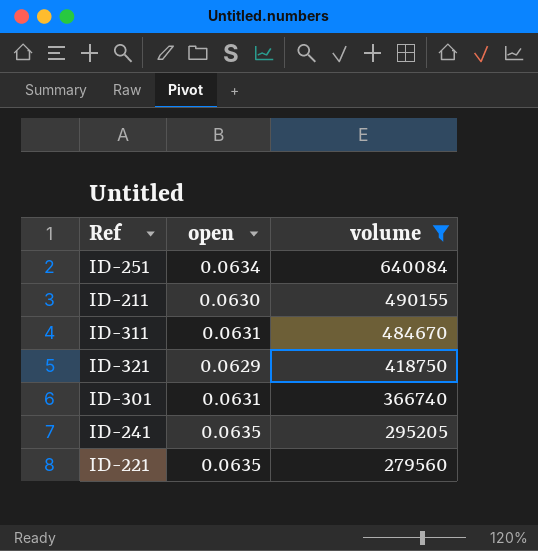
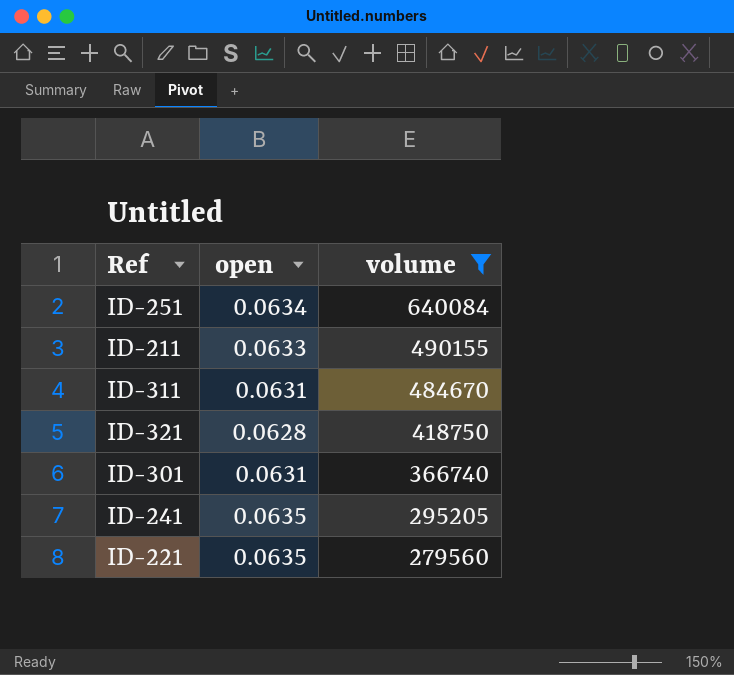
ID-211 | open: 0.0630 -> 0.0633
ID-321 | open: 0.0629 -> 0.0628

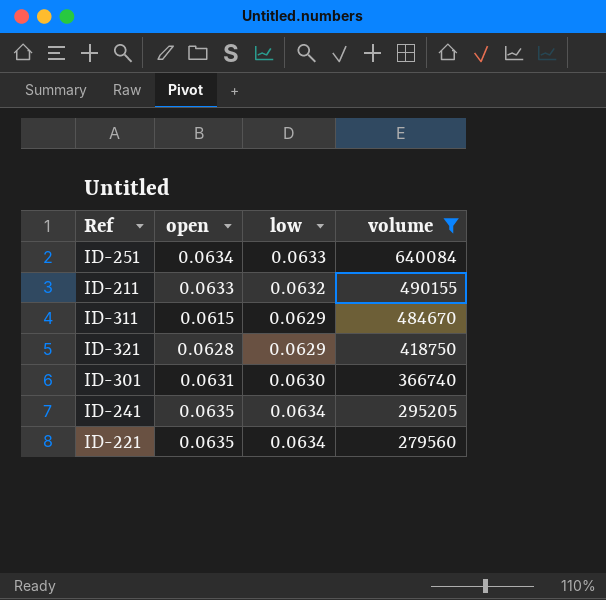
column low | position: none -> 3
ID-311 | open: 0.0631 -> 0.0615

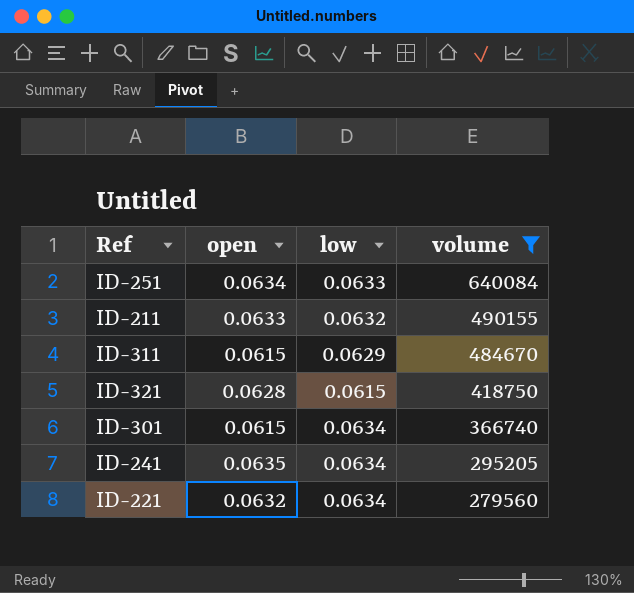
ID-321 | low: 0.0629 -> 0.0615
ID-301 | open: 0.0631 -> 0.0615
ID-301 | low: 0.0630 -> 0.0634
ID-221 | open: 0.0635 -> 0.0632

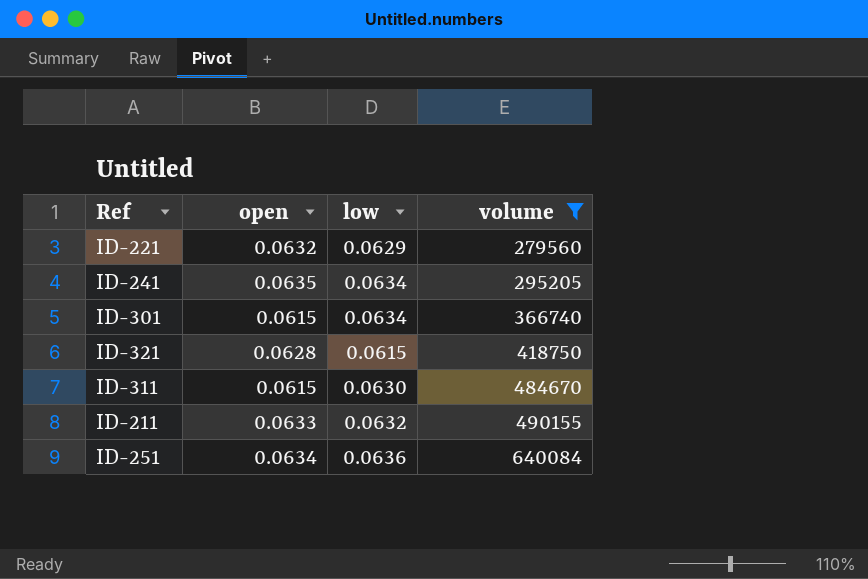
row order: volume descending -> volume ascending
ID-221 | low: 0.0634 -> 0.0629
ID-311 | low: 0.0629 -> 0.0630
ID-251 | low: 0.0633 -> 0.0636

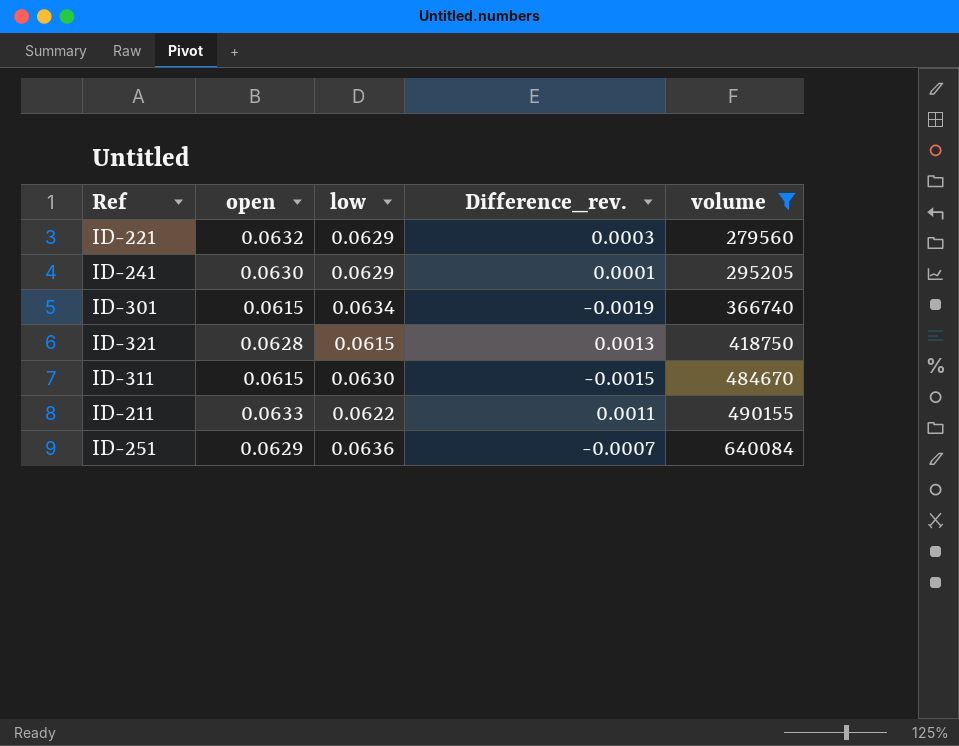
column Difference_rev. | formula: none -> [open] - [low]
ID-241 | open: 0.0635 -> 0.0630
ID-241 | low: 0.0634 -> 0.0629
ID-211 | low: 0.0632 -> 0.0622
ID-251 | open: 0.0634 -> 0.0629

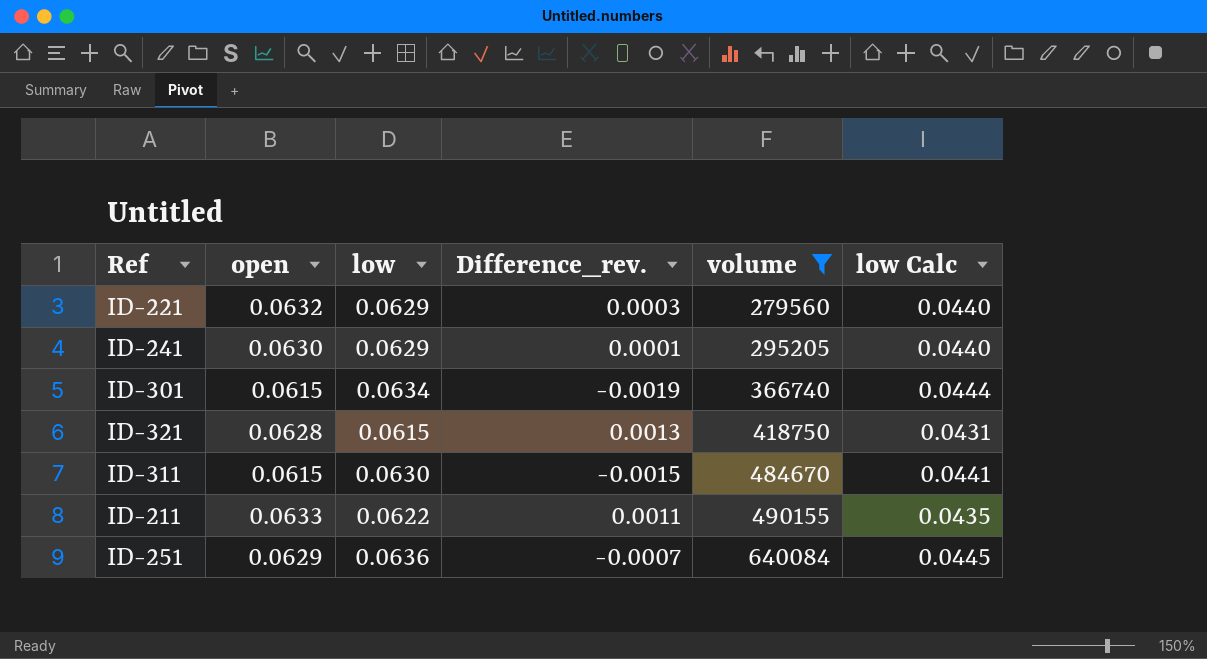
column low Calc | formula: none -> [low] * 0.7

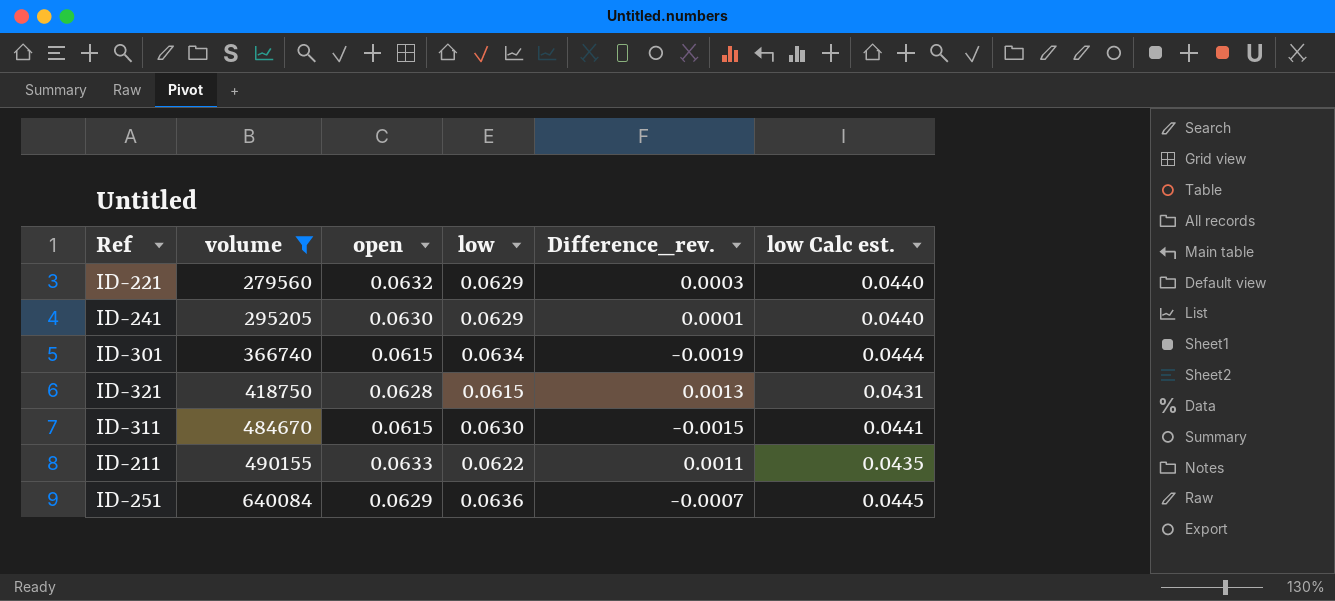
column volume | position: 5 -> 2
column name: low Calc -> low Calc est.

